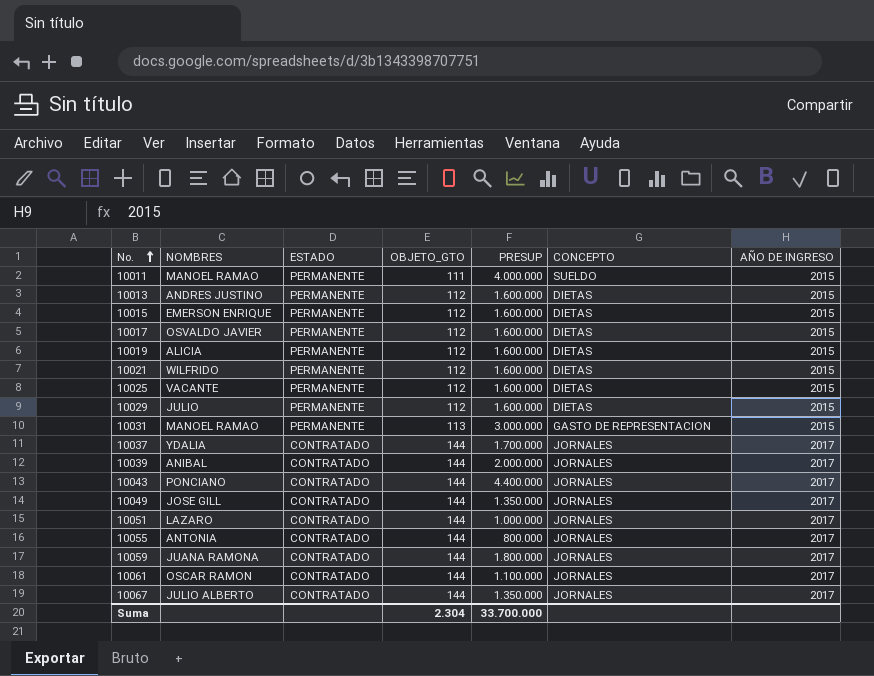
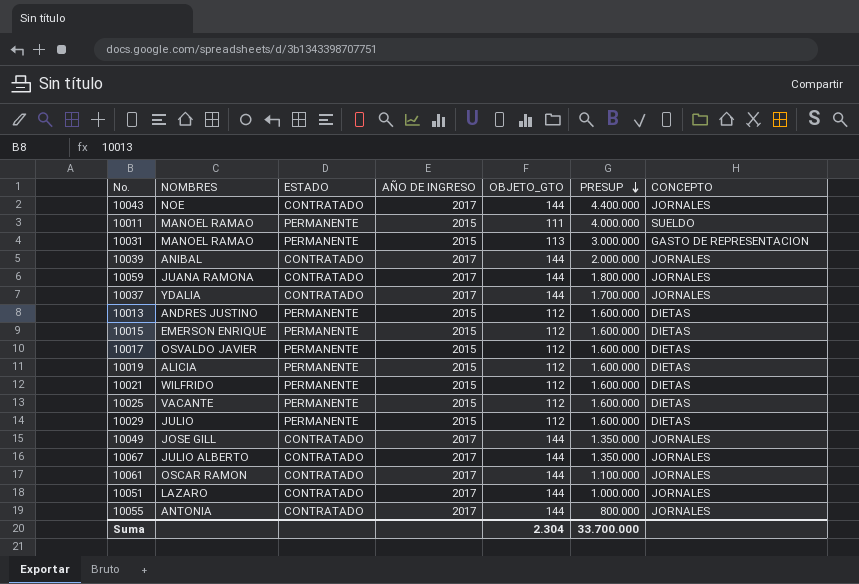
row order: No. ascending -> PRESUP descending
column AÑO DE INGRESO | position: 7 -> 4
10043 | NOMBRES: PONCIANO -> NOE

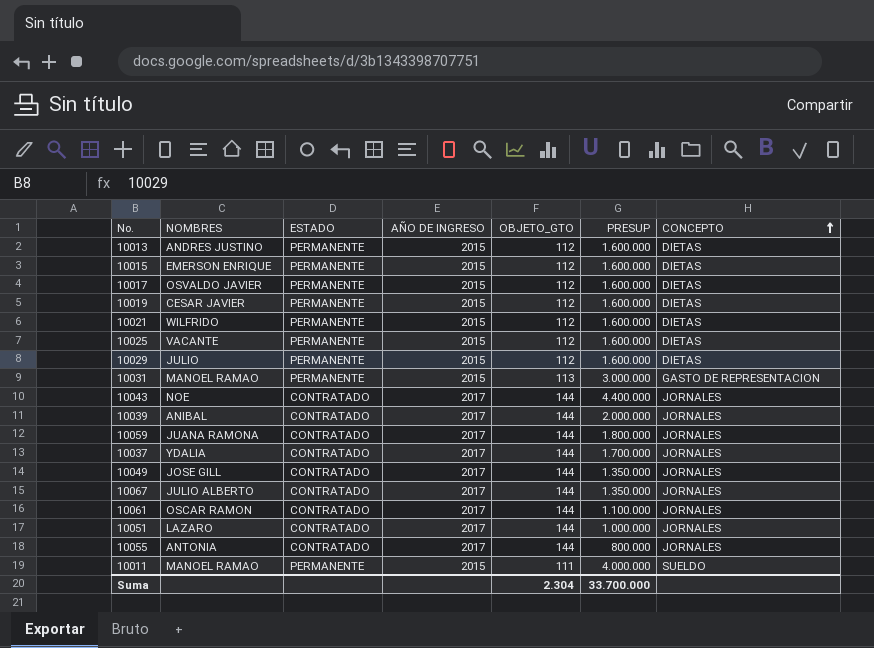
row order: PRESUP descending -> CONCEPTO ascending
10019 | NOMBRES: ALICIA -> CESAR JAVIER

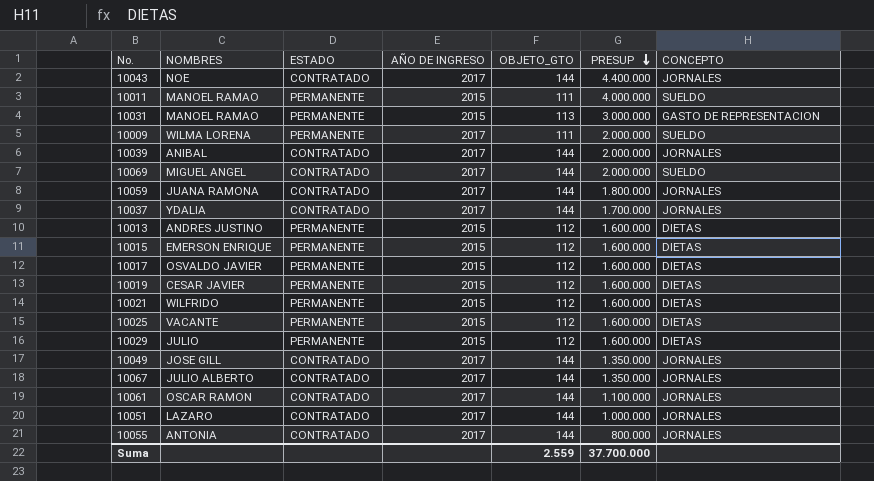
row order: CONCEPTO ascending -> PRESUP descending
row 10009: none -> WILMA LORENA | PERMANENTE | 2017 | 111 | 2.000.000 | SUELDO
row 10069: none -> MIGUEL ANGEL | CONTRATADO | 2017 | 144 | 2.000.000 | SUELDO
Suma | OBJETO_GTO: 2.304 -> 2.559
Suma | PRESUP: 33.700.000 -> 37.700.000

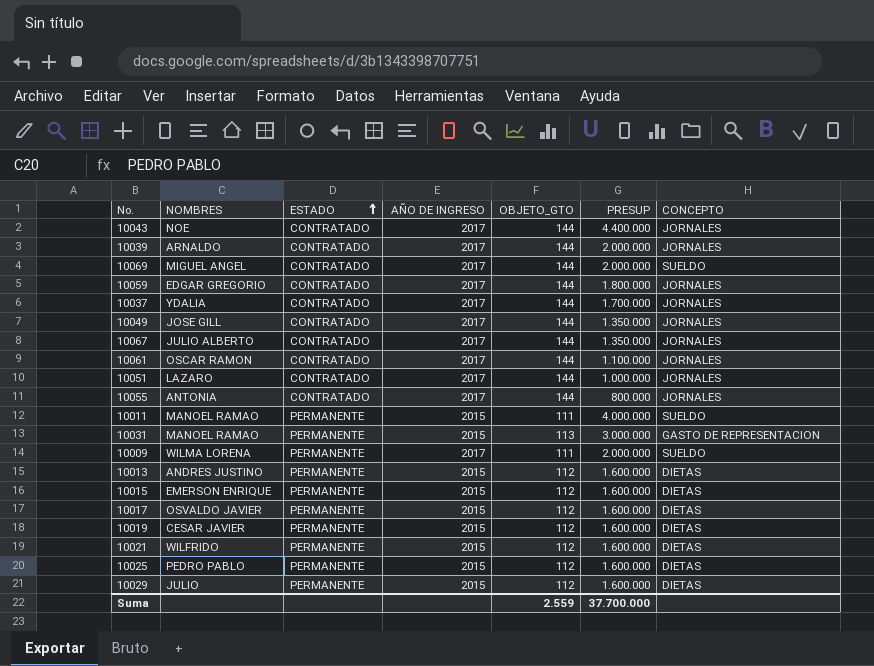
row order: PRESUP descending -> ESTADO ascending
10039 | NOMBRES: ANIBAL -> ARNALDO
10059 | NOMBRES: JUANA RAMONA -> EDGAR GREGORIO
10025 | NOMBRES: VACANTE -> PEDRO PABLO

